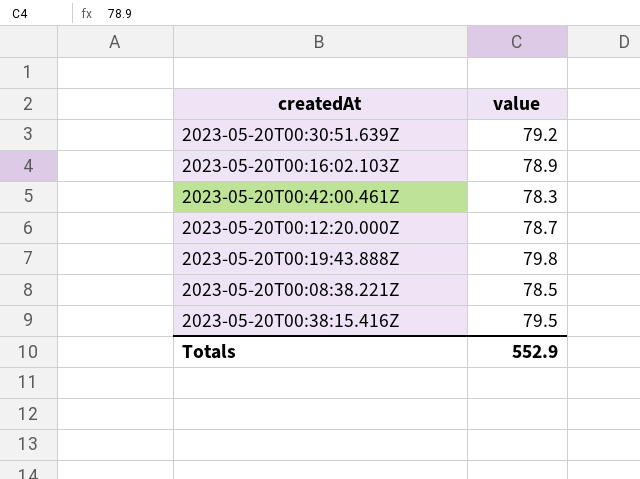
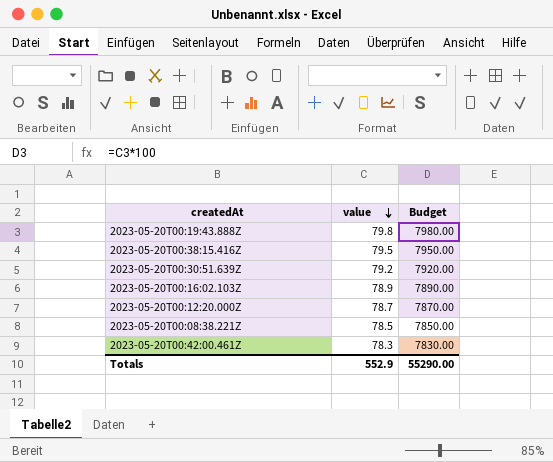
row order: none -> value descending
column Budget | formula: none -> [value] * 100

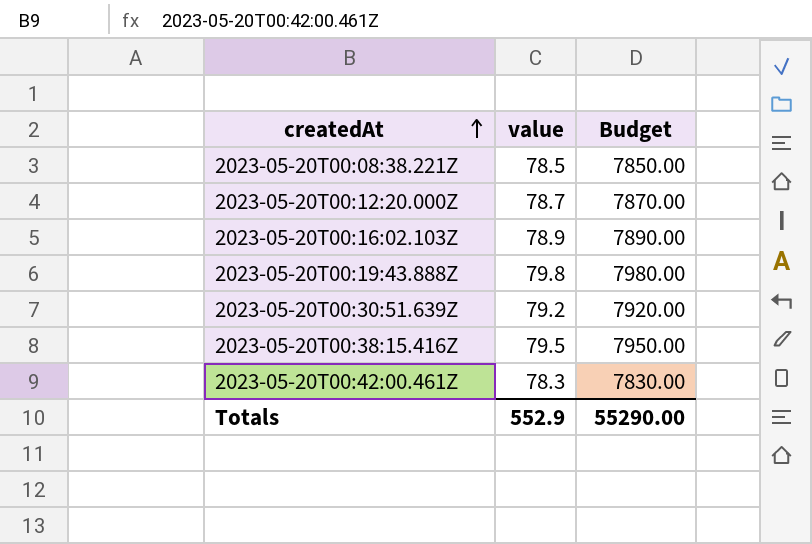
row order: value descending -> createdAt ascending

